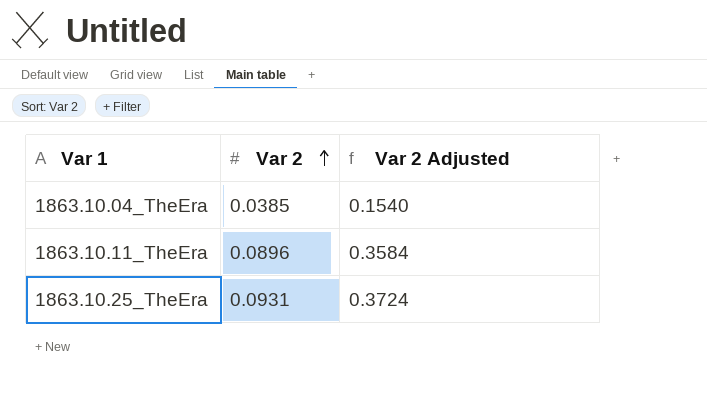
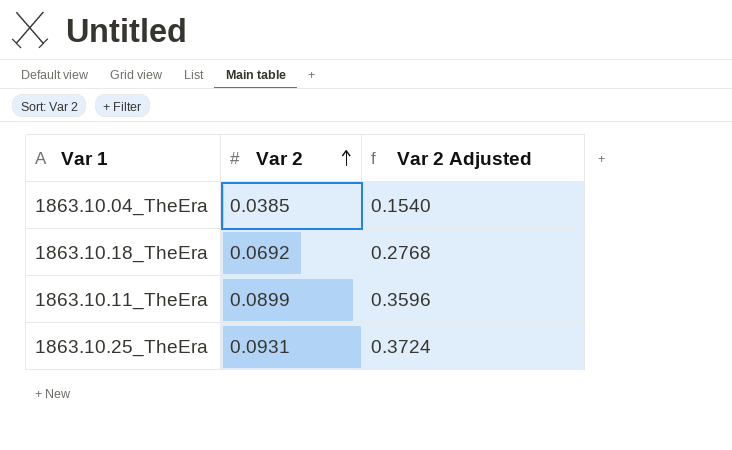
row 1863.10.18_TheEra: none -> 0.0692 | 0.2768
1863.10.11_TheEra | Var 2: 0.0896 -> 0.0899
1863.10.11_TheEra | Var 2 Adjusted: 0.3584 -> 0.3596

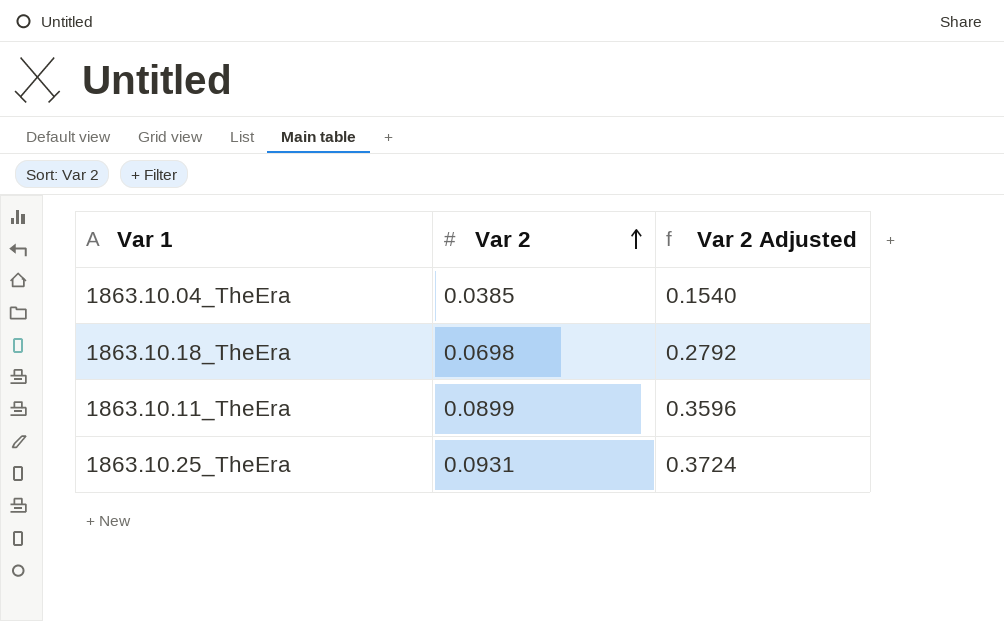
1863.10.18_TheEra | Var 2: 0.0692 -> 0.0698
1863.10.18_TheEra | Var 2 Adjusted: 0.2768 -> 0.2792

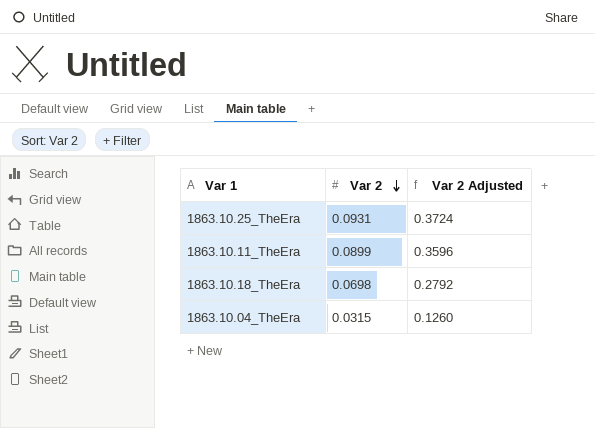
row order: Var 2 ascending -> Var 2 descending
1863.10.04_TheEra | Var 2: 0.0385 -> 0.0315
1863.10.04_TheEra | Var 2 Adjusted: 0.1540 -> 0.1260

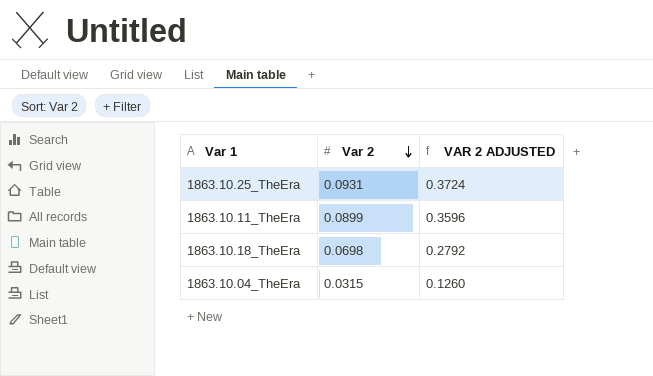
column name: Var 2 Adjusted -> VAR 2 ADJUSTED

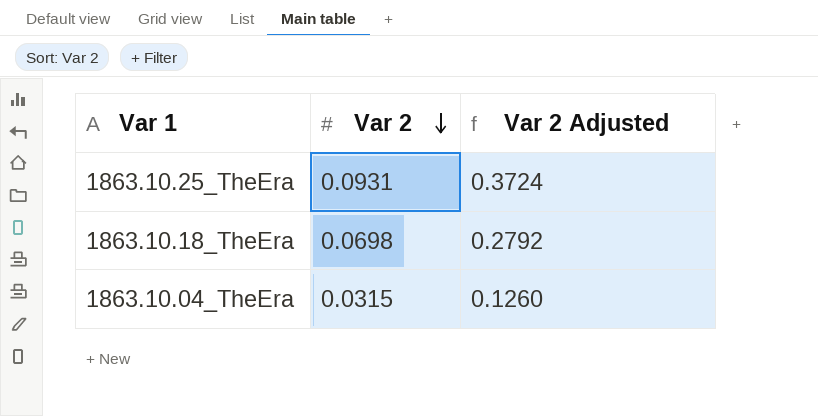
column name: VAR 2 ADJUSTED -> Var 2 Adjusted
row 1863.10.11_TheEra: 0.0899 | 0.3596 -> none

